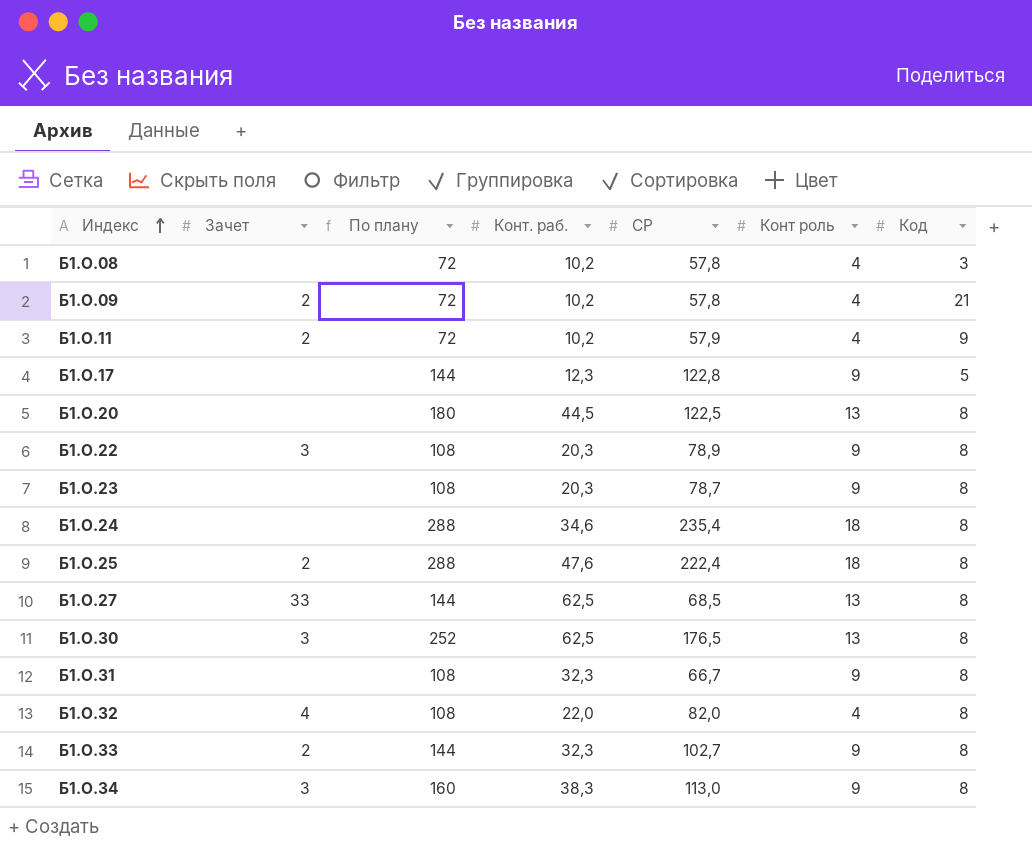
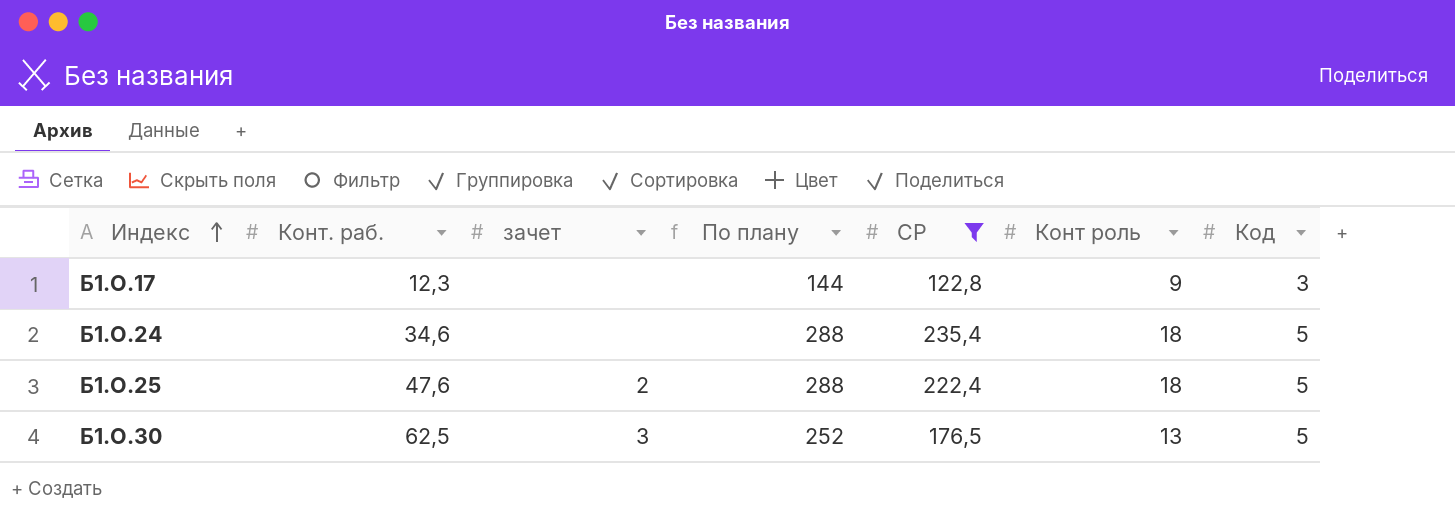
filter: none -> СР >= 122,8
column Конт. раб. | position: 4 -> 2
column name: Зачет -> зачет
Б1.О.17 | Код: 5 -> 3
Б1.О.24 | Код: 8 -> 5
Б1.О.25 | Код: 8 -> 5
Б1.О.30 | Код: 8 -> 5

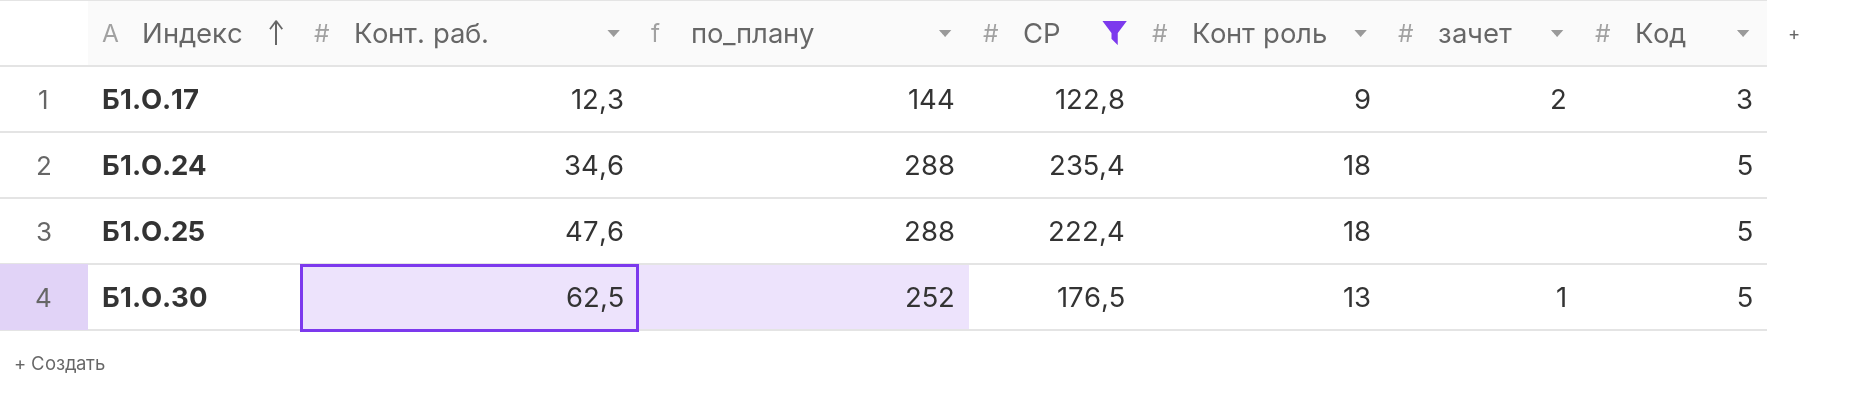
column name: По плану -> по_плану
column зачет | position: 3 -> 6
Б1.О.17 | зачет: none -> 2
Б1.О.25 | зачет: 2 -> none
Б1.О.30 | зачет: 3 -> 1

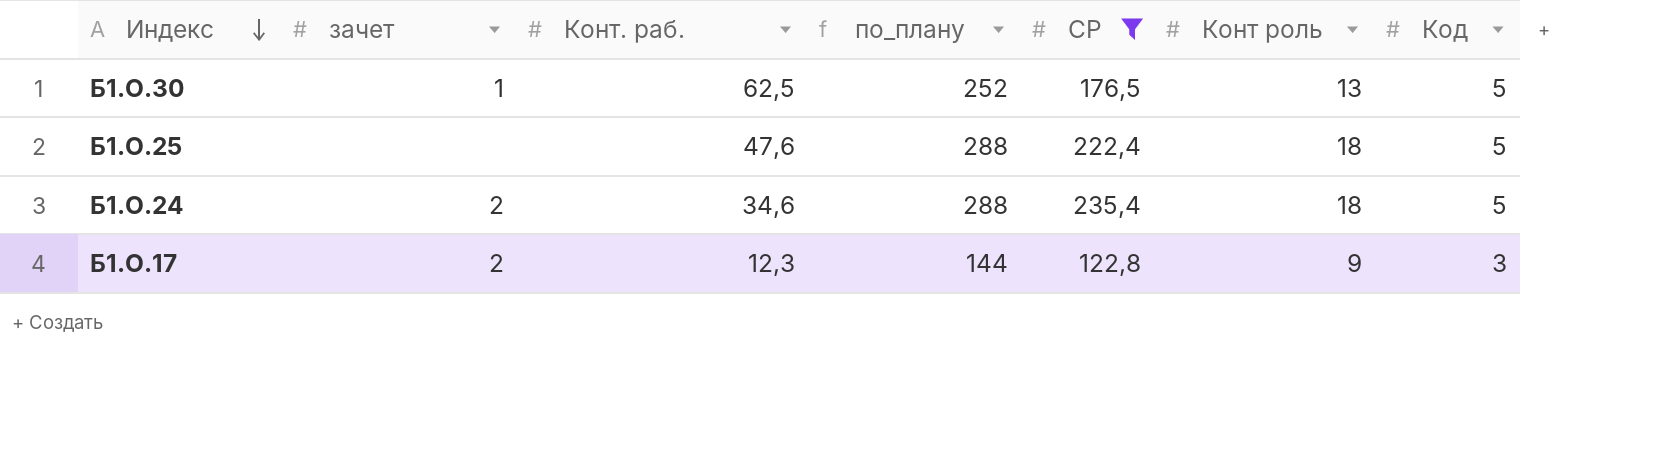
row order: Индекс ascending -> Индекс descending
column зачет | position: 6 -> 2
Б1.О.24 | зачет: none -> 2

